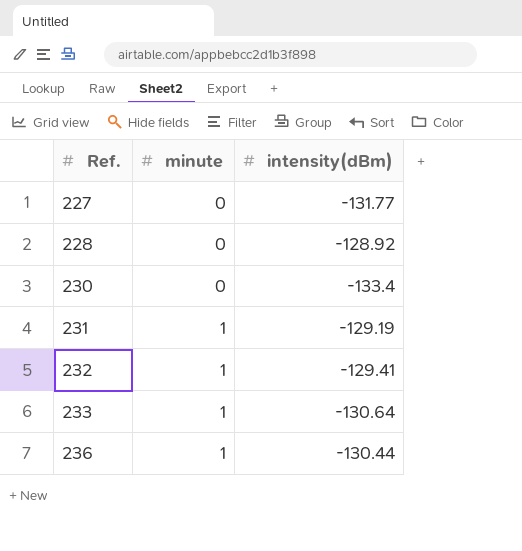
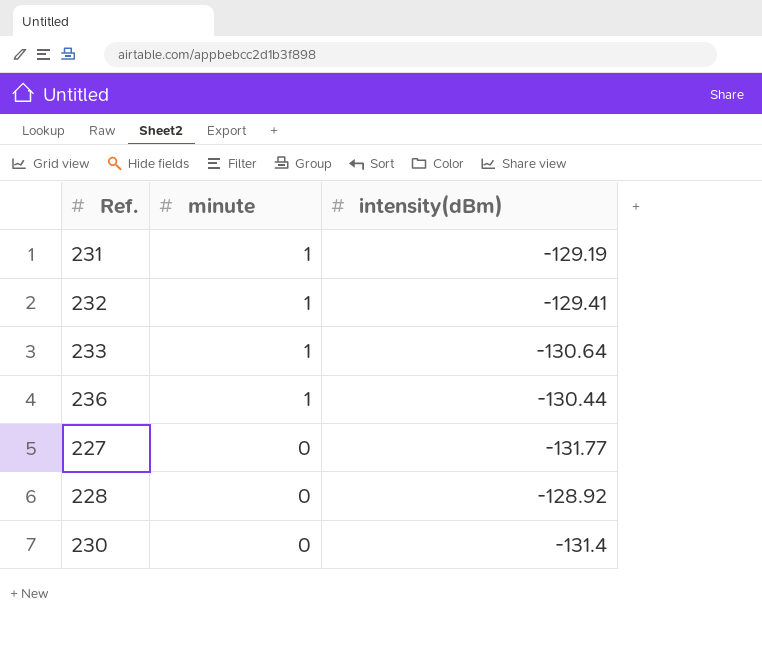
row order: Ref. ascending -> minute descending
230 | intensity(dBm): -133.4 -> -131.4

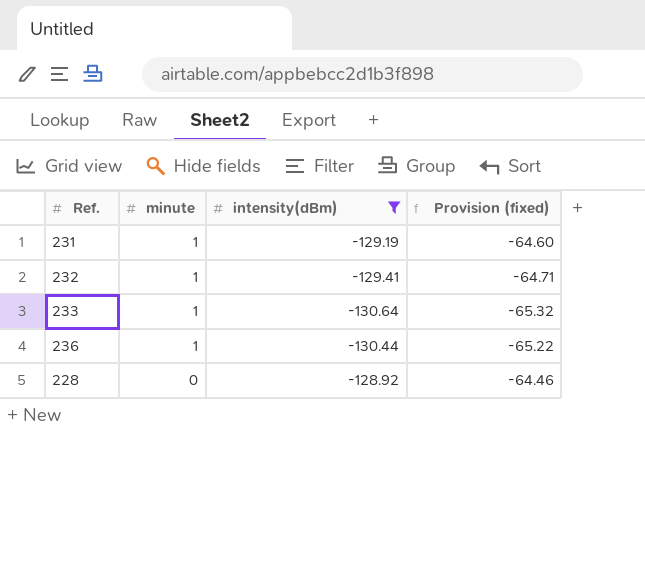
filter: none -> intensity(dBm) >= -130.64
column Provision (fixed) | formula: none -> [intensity(dBm)] * 0.5

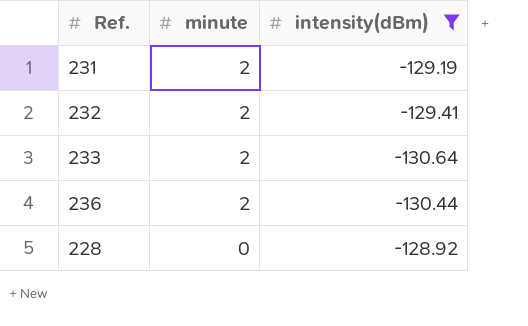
column Provision (fixed) | formula: [intensity(dBm)] * 0.5 -> none
231 | minute: 1 -> 2
232 | minute: 1 -> 2
233 | minute: 1 -> 2
236 | minute: 1 -> 2

